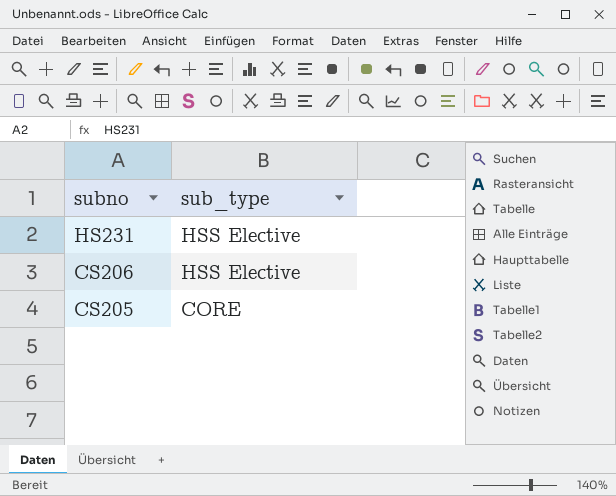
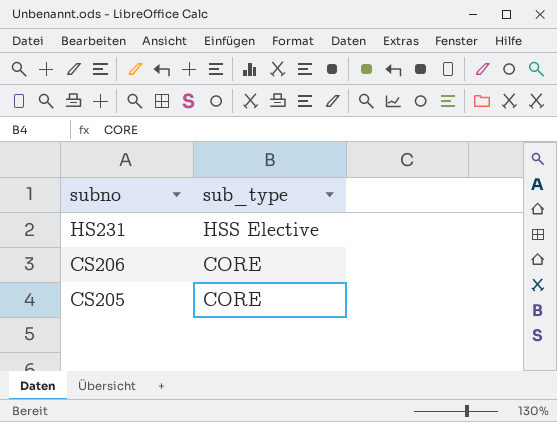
CS206 | sub_type: HSS Elective -> CORE

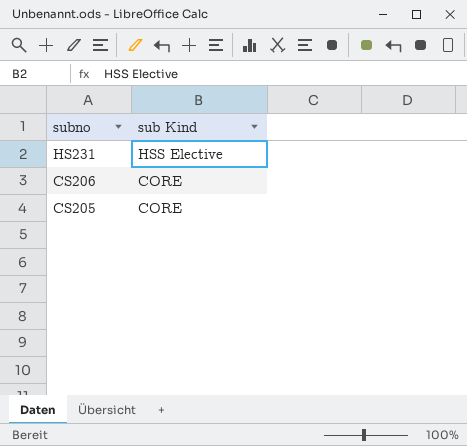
column name: sub_type -> sub Kind

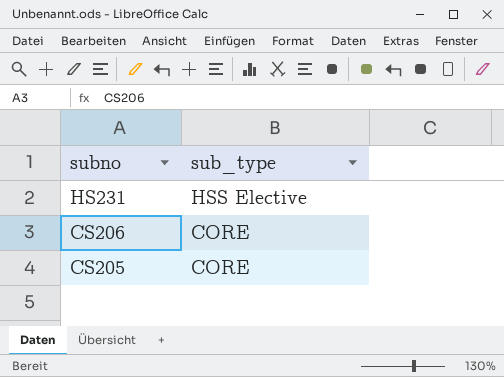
column name: sub Kind -> sub_type

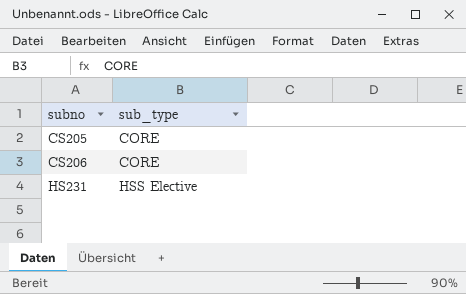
row order: subno descending -> subno ascending

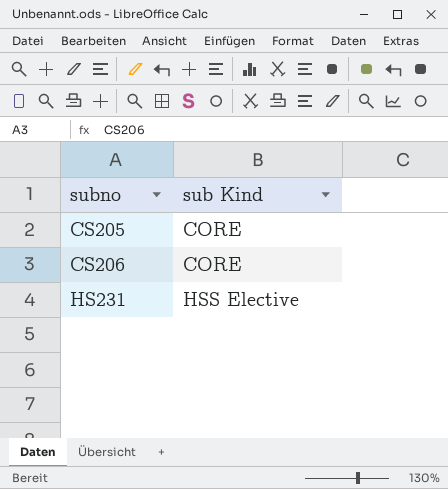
column name: sub_type -> sub Kind

